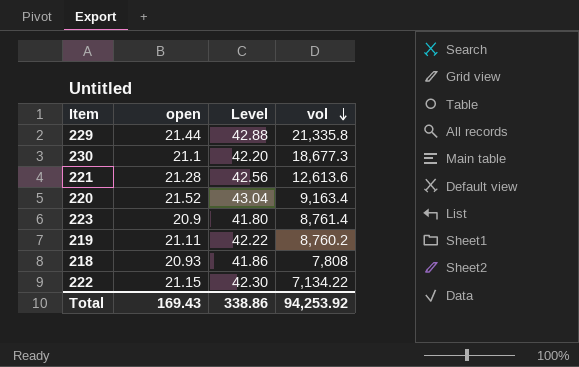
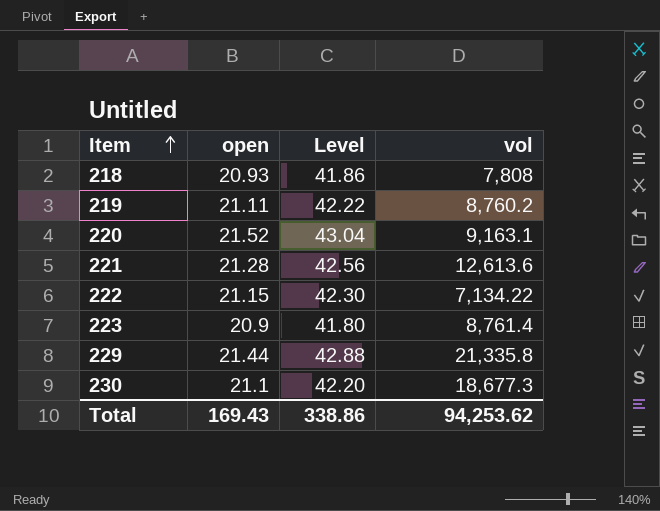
row order: vol descending -> Item ascending
220 | vol: 9,163.4 -> 9,163.1
Total | vol: 94,253.92 -> 94,253.62

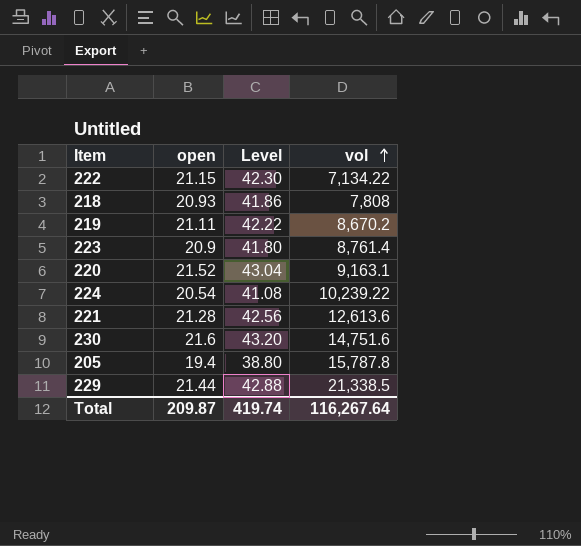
row order: Item ascending -> vol ascending
219 | vol: 8,760.2 -> 8,670.2
row 224: none -> 20.54 | 41.08 | 10,239.22
230 | open: 21.1 -> 21.6
230 | Level: 42.20 -> 43.20
230 | vol: 18,677.3 -> 14,751.6
row 205: none -> 19.4 | 38.80 | 15,787.8
229 | vol: 21,335.8 -> 21,338.5
Total | open: 169.43 -> 209.87
Total | Level: 338.86 -> 419.74
Total | vol: 94,253.62 -> 116,267.64

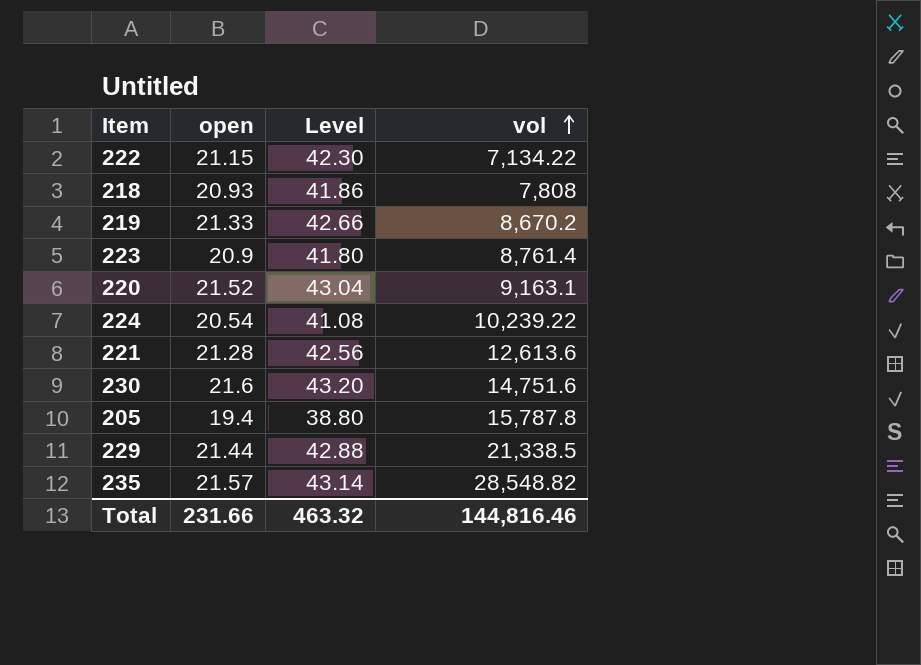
219 | open: 21.11 -> 21.33
219 | Level: 42.22 -> 42.66
row 235: none -> 21.57 | 43.14 | 28,548.82
Total | open: 209.87 -> 231.66
Total | Level: 419.74 -> 463.32
Total | vol: 116,267.64 -> 144,816.46

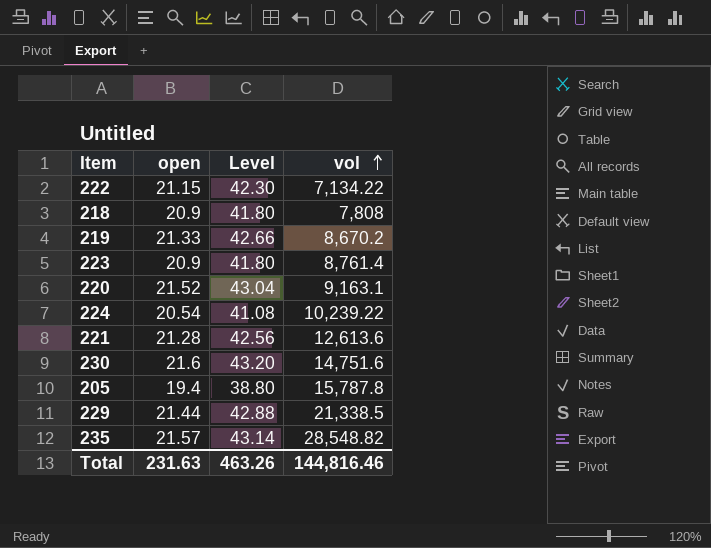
218 | open: 20.93 -> 20.9
218 | Level: 41.86 -> 41.80
Total | open: 231.66 -> 231.63
Total | Level: 463.32 -> 463.26

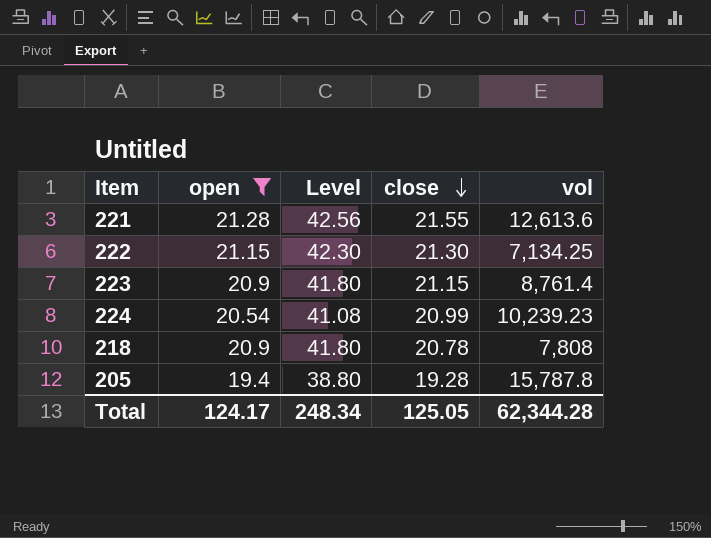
filter: none -> open <= 21.28
row order: vol ascending -> close descending
column close | position: none -> 4
222 | vol: 7,134.22 -> 7,134.25
224 | vol: 10,239.22 -> 10,239.23
Total | open: 231.63 -> 124.17
Total | Level: 463.26 -> 248.34
Total | vol: 144,816.46 -> 62,344.28

